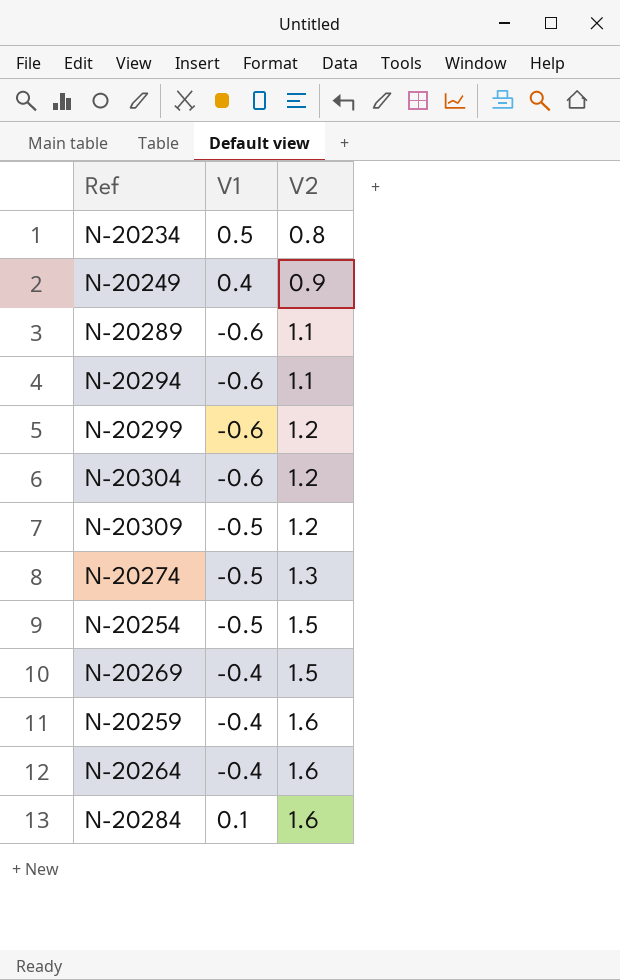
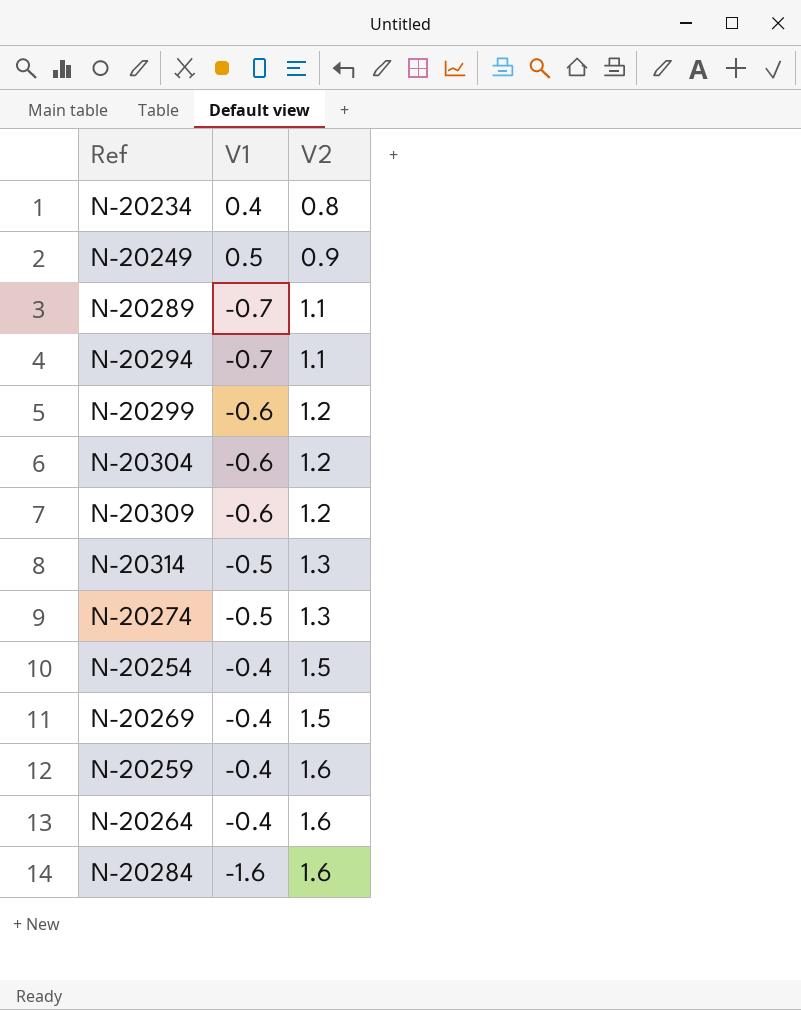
N-20234 | V1: 0.5 -> 0.4
N-20249 | V1: 0.4 -> 0.5
N-20289 | V1: -0.6 -> -0.7
N-20294 | V1: -0.6 -> -0.7
N-20309 | V1: -0.5 -> -0.6
row N-20314: none -> -0.5 | 1.3
N-20254 | V1: -0.5 -> -0.4
N-20284 | V1: 0.1 -> -1.6

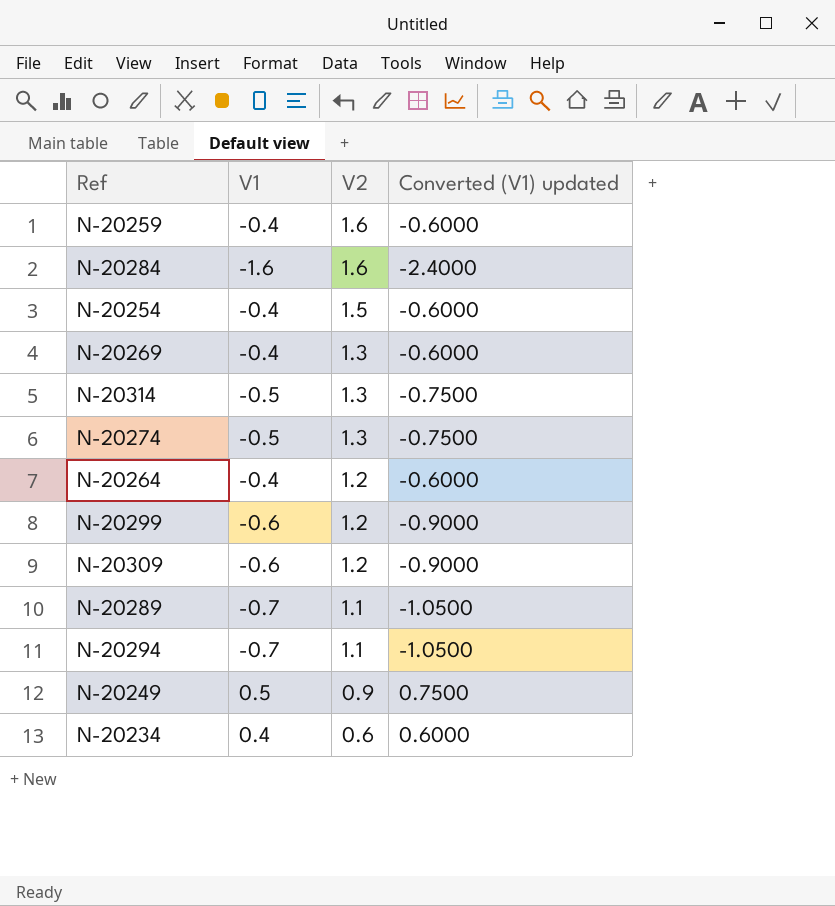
row order: V2 ascending -> V2 descending
column Converted (V1) updated | formula: none -> [V1] * 1.5
row N-20304: -0.6 | 1.2 -> none
N-20269 | V2: 1.5 -> 1.3
N-20264 | V2: 1.6 -> 1.2
N-20234 | V2: 0.8 -> 0.6

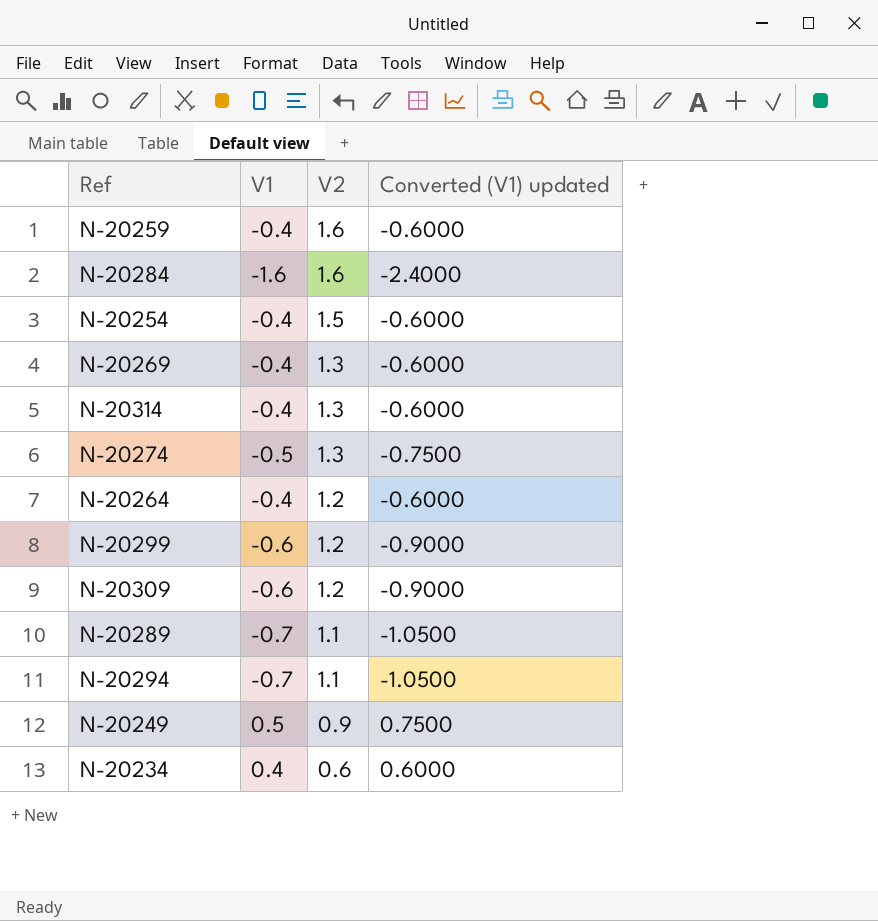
N-20314 | V1: -0.5 -> -0.4
N-20314 | Converted (V1) updated: -0.7500 -> -0.6000

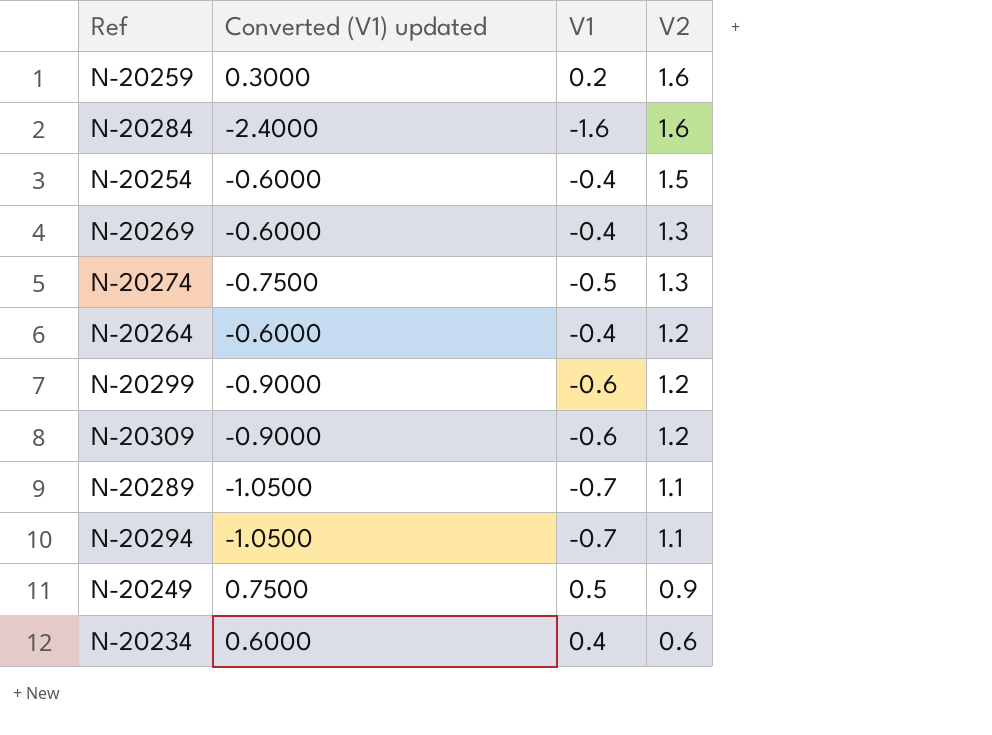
column Converted (V1) updated | position: 4 -> 2
row N-20314: -0.4 | 1.3 | -0.6000 -> none
N-20259 | Converted (V1) updated: -0.6000 -> 0.3000
N-20259 | V1: -0.4 -> 0.2

